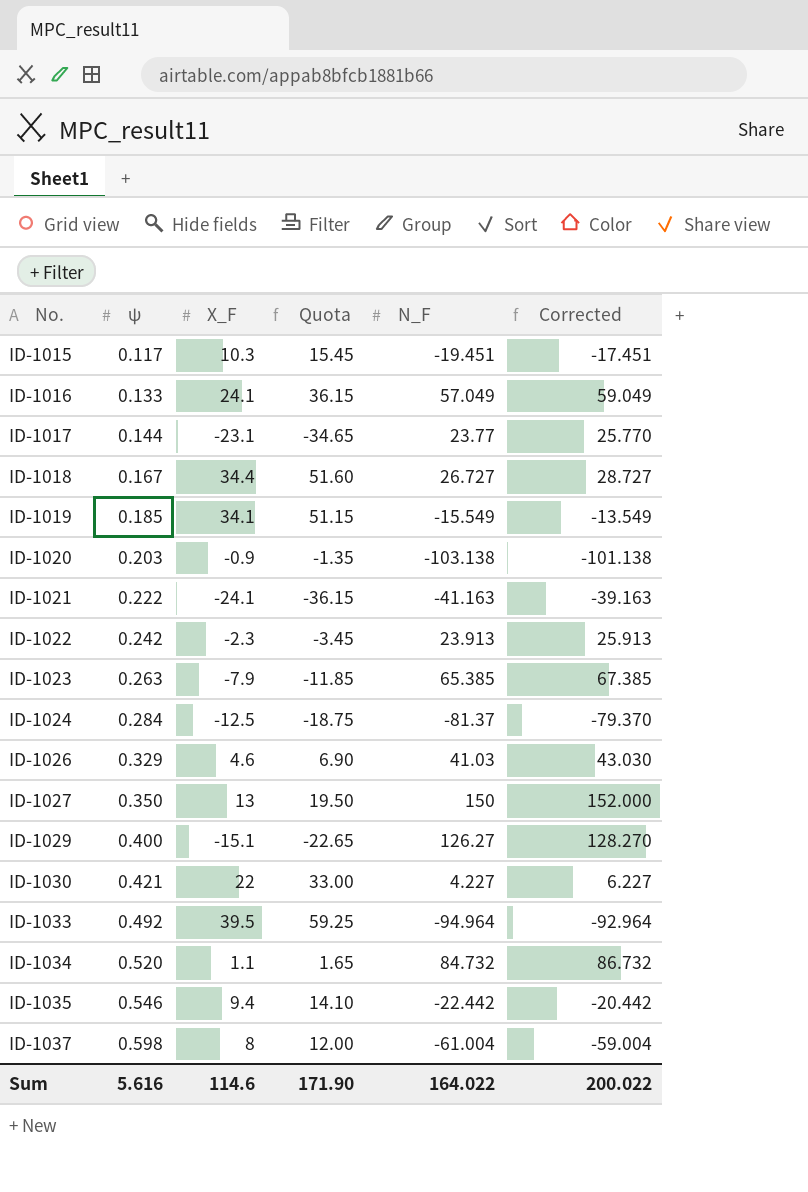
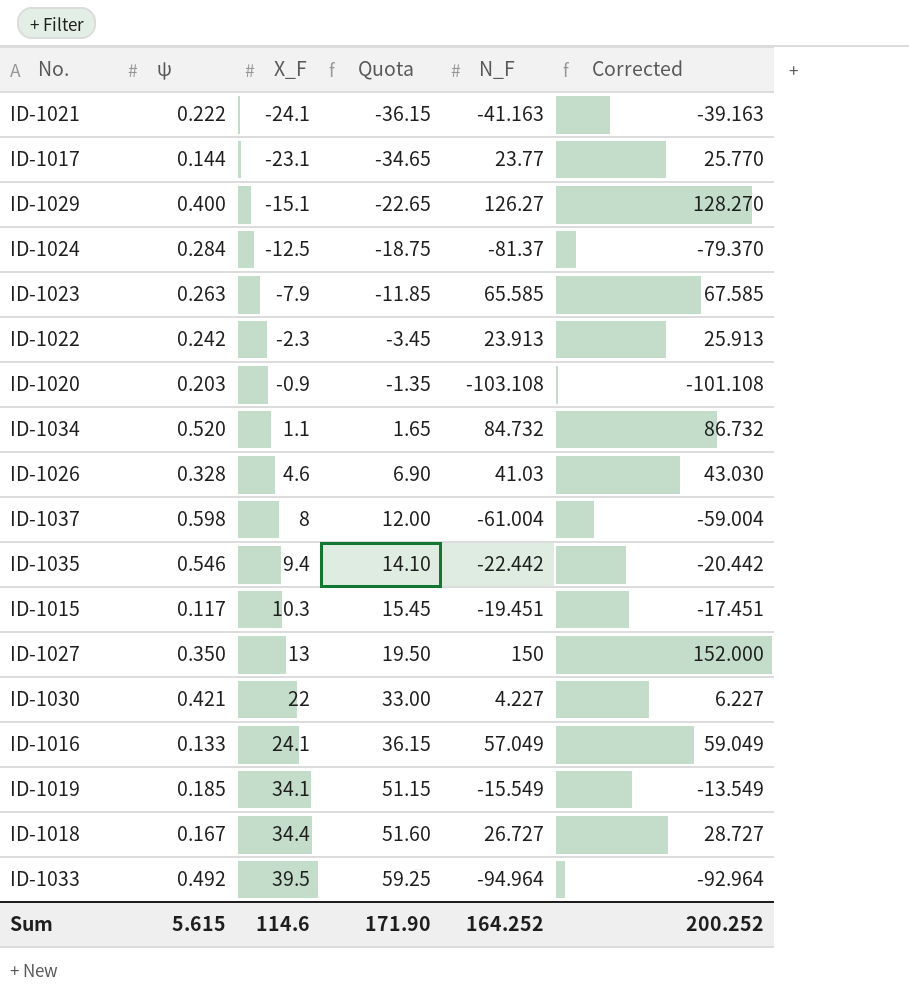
row order: No. ascending -> X_F ascending
ID-1023 | N_F: 65.385 -> 65.585
ID-1023 | Corrected: 67.385 -> 67.585
ID-1020 | N_F: -103.138 -> -103.108
ID-1020 | Corrected: -101.138 -> -101.108
ID-1026 | ψ: 0.329 -> 0.328
Sum | ψ: 5.616 -> 5.615
Sum | N_F: 164.022 -> 164.252
Sum | Corrected: 200.022 -> 200.252

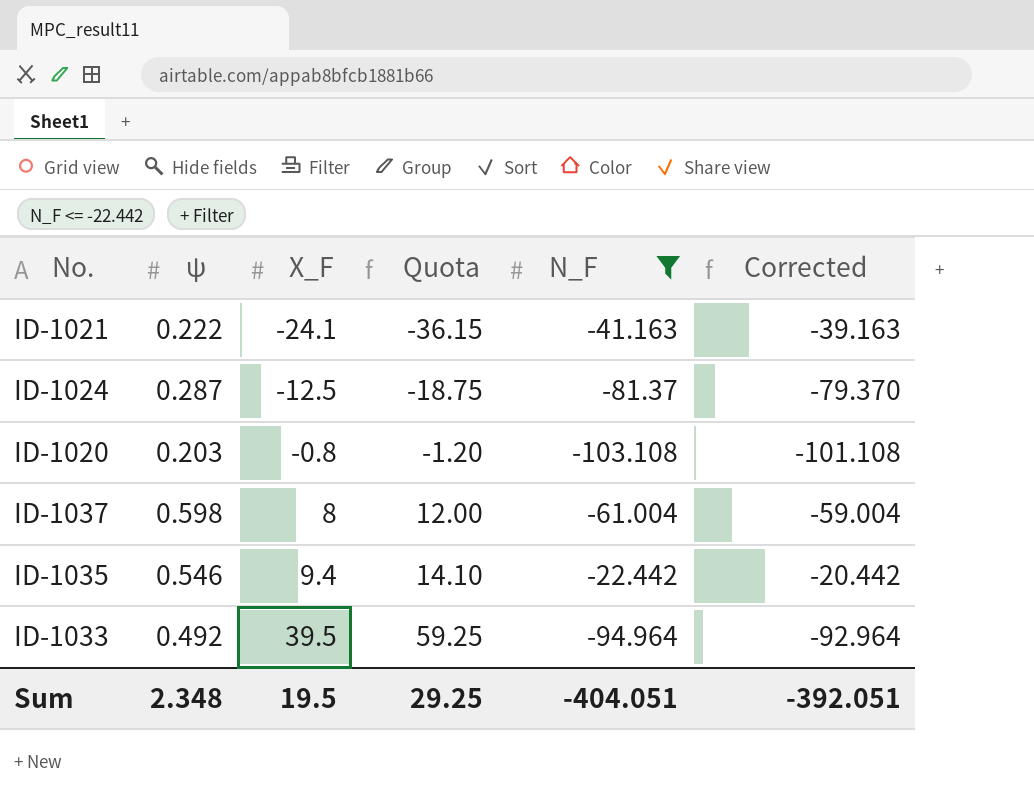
filter: none -> N_F <= -22.442
ID-1024 | ψ: 0.284 -> 0.287
ID-1020 | X_F: -0.9 -> -0.8
ID-1020 | Quota: -1.35 -> -1.20
Sum | ψ: 5.615 -> 2.348
Sum | X_F: 114.6 -> 19.5
Sum | Quota: 171.90 -> 29.25
Sum | N_F: 164.252 -> -404.051
Sum | Corrected: 200.252 -> -392.051

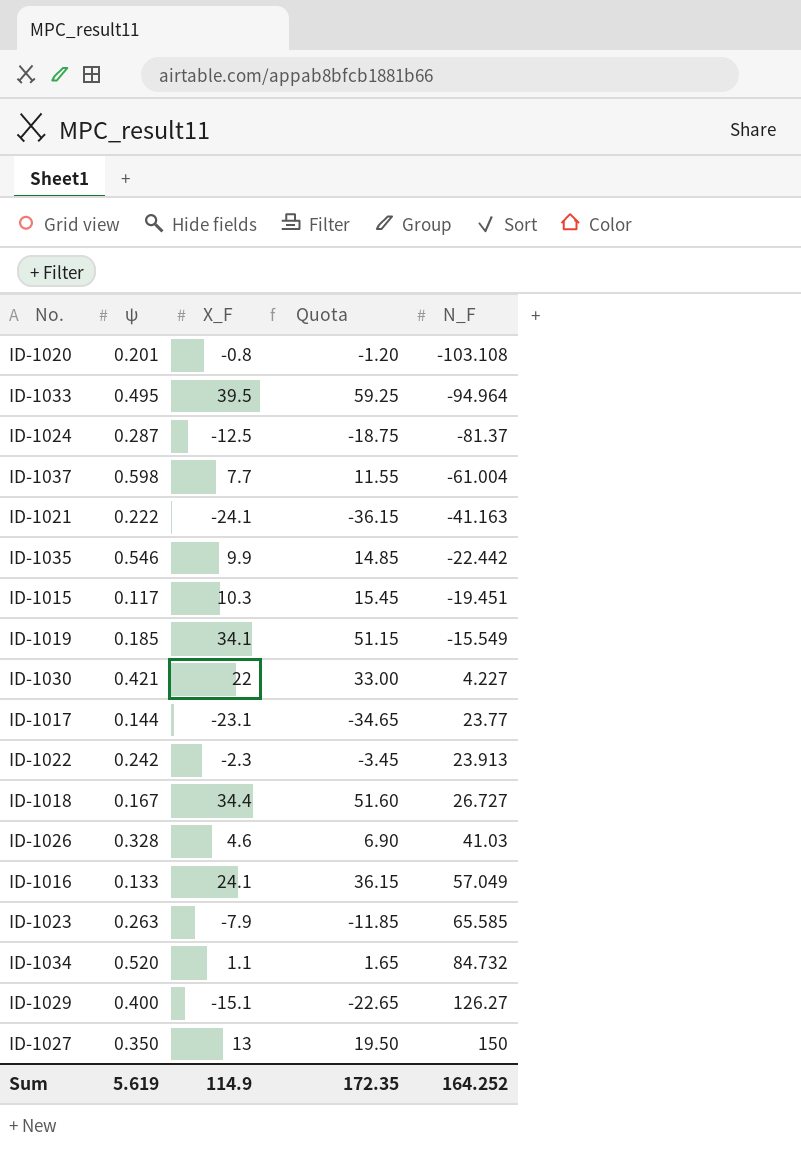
filter: N_F <= -22.442 -> none
row order: X_F ascending -> N_F ascending
column Corrected | formula: [N_F] + 2 -> none
ID-1020 | ψ: 0.203 -> 0.201
ID-1033 | ψ: 0.492 -> 0.495
ID-1037 | X_F: 8 -> 7.7
ID-1037 | Quota: 12.00 -> 11.55
ID-1035 | X_F: 9.4 -> 9.9
ID-1035 | Quota: 14.10 -> 14.85
Sum | ψ: 2.348 -> 5.619
Sum | X_F: 19.5 -> 114.9
Sum | Quota: 29.25 -> 172.35
Sum | N_F: -404.051 -> 164.252

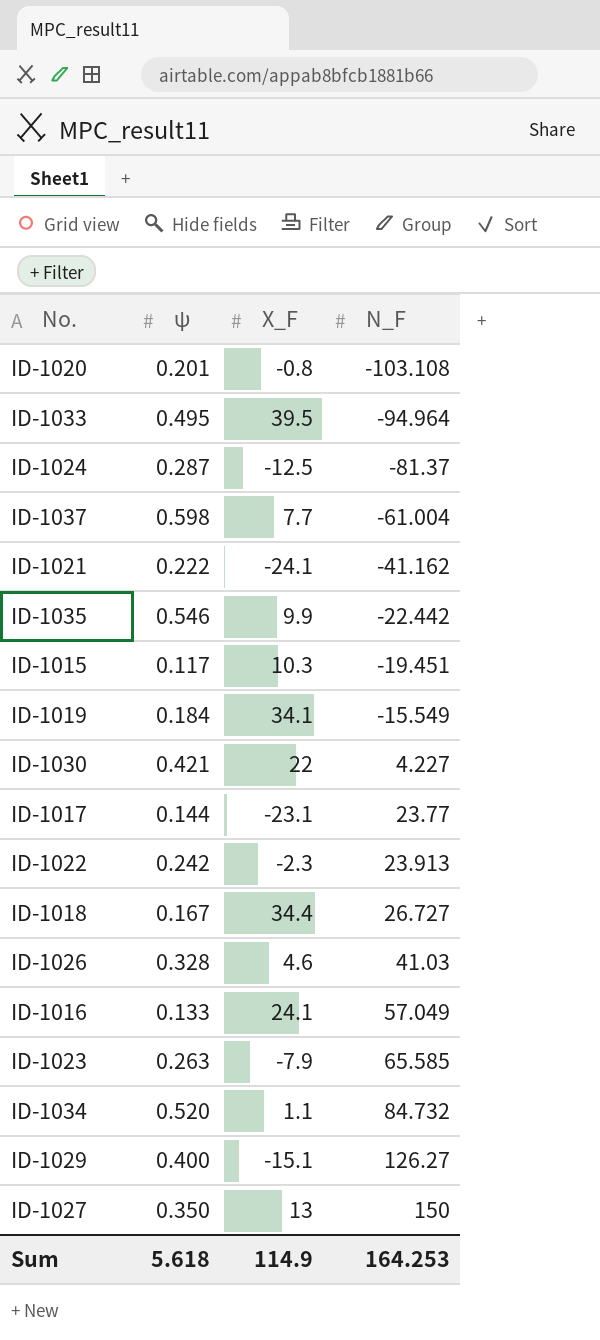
column Quota | formula: [X_F] * 1.5 -> none
ID-1021 | N_F: -41.163 -> -41.162
ID-1019 | ψ: 0.185 -> 0.184
Sum | ψ: 5.619 -> 5.618
Sum | N_F: 164.252 -> 164.253

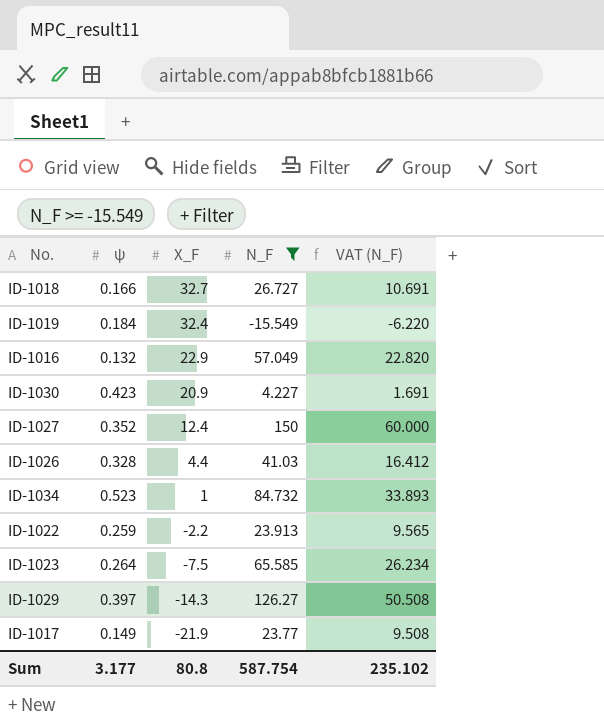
filter: none -> N_F >= -15.549
row order: N_F ascending -> X_F descending
column VAT (N_F) | formula: none -> [N_F] * 0.4
ID-1018 | ψ: 0.167 -> 0.166
ID-1018 | X_F: 34.4 -> 32.7
ID-1019 | X_F: 34.1 -> 32.4
ID-1016 | ψ: 0.133 -> 0.132
ID-1016 | X_F: 24.1 -> 22.9
ID-1030 | ψ: 0.421 -> 0.423
ID-1030 | X_F: 22 -> 20.9
ID-1027 | ψ: 0.350 -> 0.352
ID-1027 | X_F: 13 -> 12.4
ID-1026 | X_F: 4.6 -> 4.4
ID-1034 | ψ: 0.520 -> 0.523
ID-1034 | X_F: 1.1 -> 1
ID-1022 | ψ: 0.242 -> 0.259
ID-1022 | X_F: -2.3 -> -2.2
ID-1023 | ψ: 0.263 -> 0.264
ID-1023 | X_F: -7.9 -> -7.5
ID-1029 | ψ: 0.400 -> 0.397
ID-1029 | X_F: -15.1 -> -14.3
ID-1017 | ψ: 0.144 -> 0.149
ID-1017 | X_F: -23.1 -> -21.9
Sum | ψ: 5.618 -> 3.177
Sum | X_F: 114.9 -> 80.8
Sum | N_F: 164.253 -> 587.754

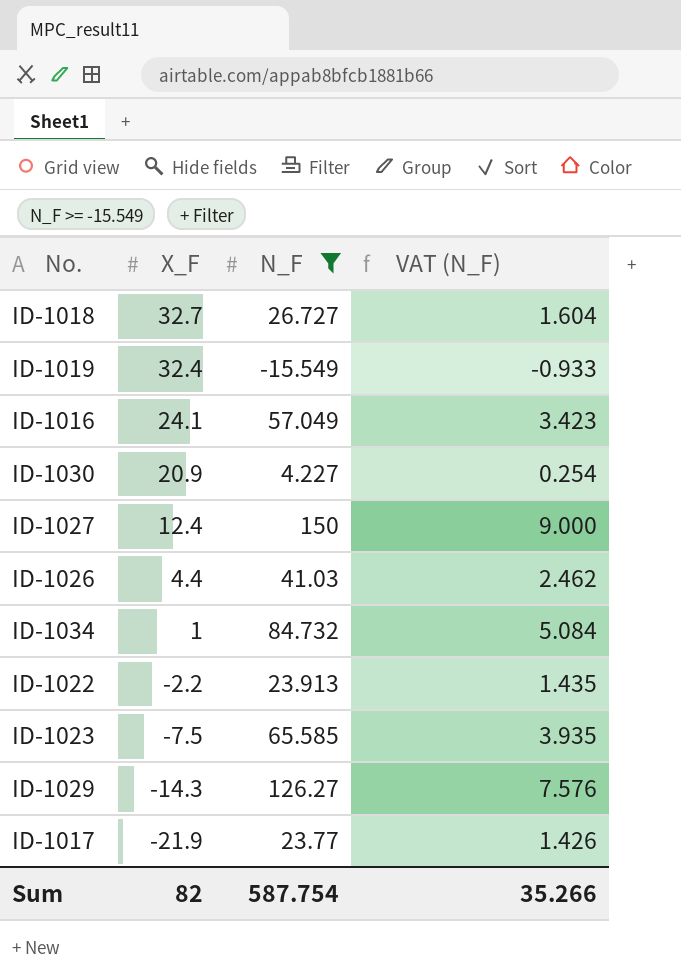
column ψ | position: 2 -> none
column VAT (N_F) | formula: [N_F] * 0.4 -> [N_F] * 0.06
ID-1016 | X_F: 22.9 -> 24.1
Sum | X_F: 80.8 -> 82
Sum | VAT (N_F): 235.102 -> 35.266

